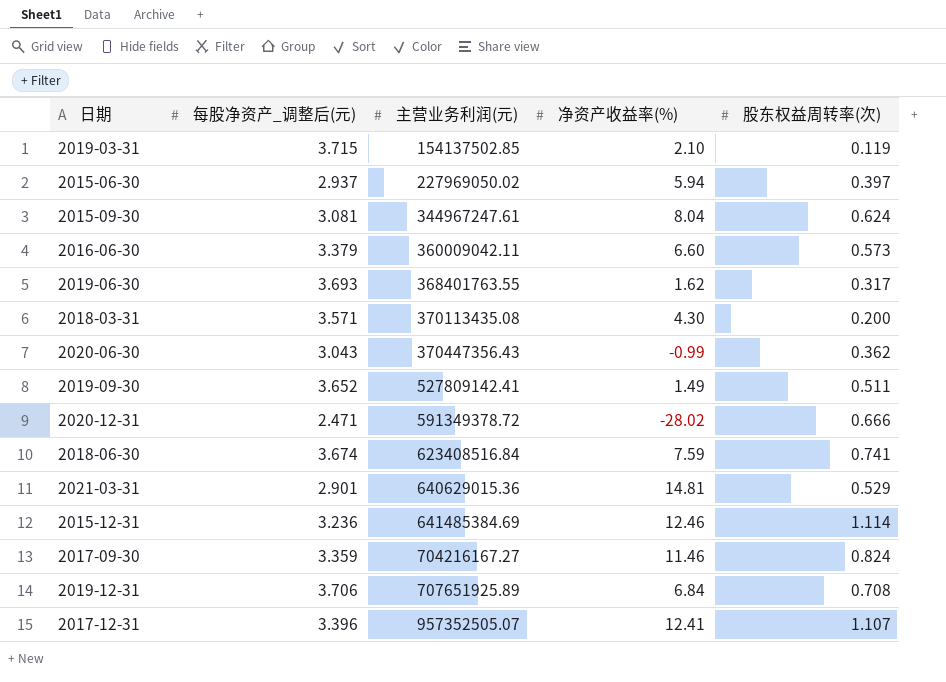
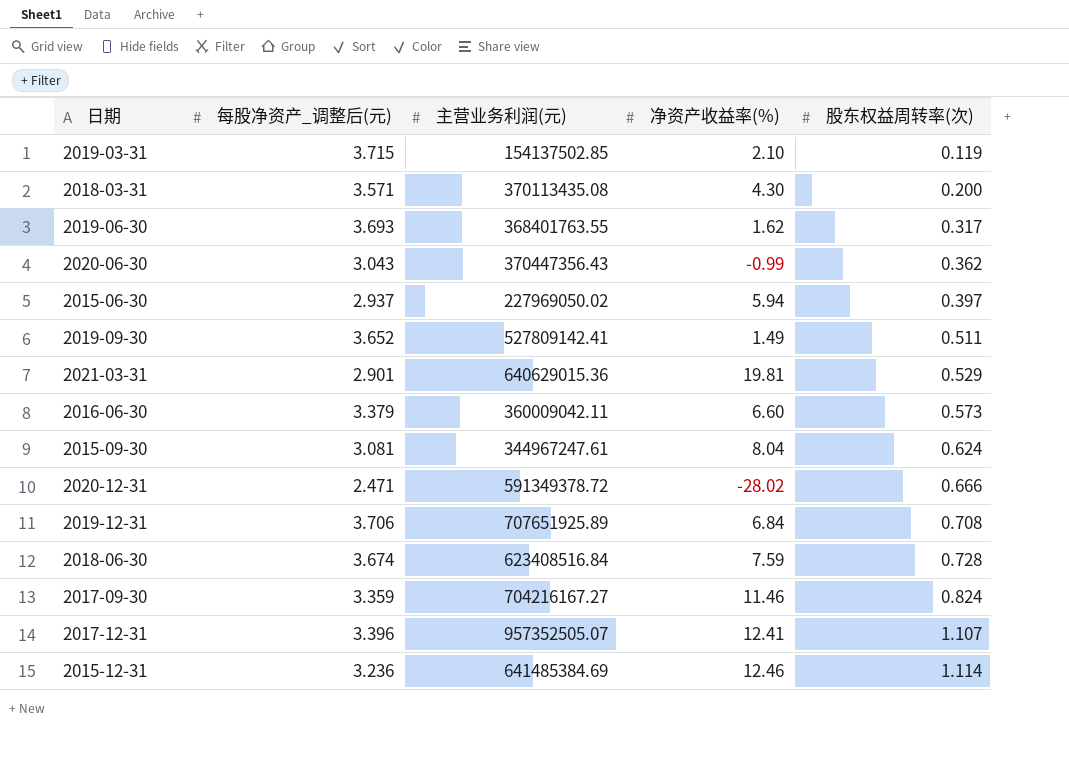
row order: 主营业务利润(元) ascending -> 股东权益周转率(次) ascending
2021-03-31 | 净资产收益率(%): 14.81 -> 19.81
2018-06-30 | 股东权益周转率(次): 0.741 -> 0.728

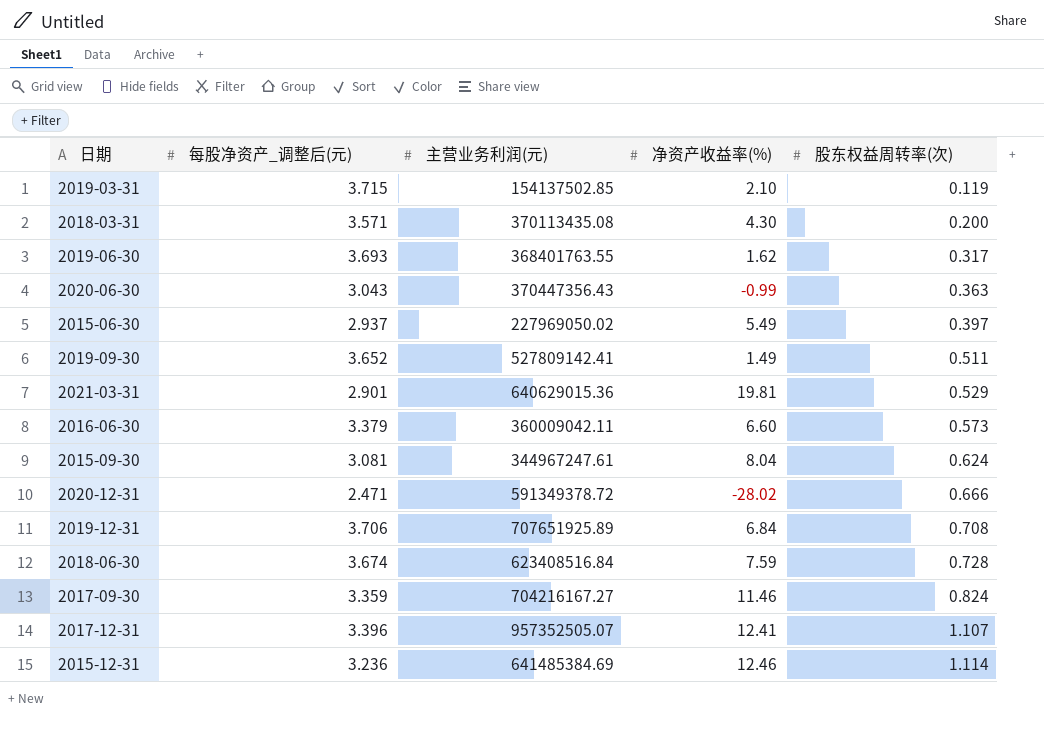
2020-06-30 | 股东权益周转率(次): 0.362 -> 0.363
2015-06-30 | 净资产收益率(%): 5.94 -> 5.49

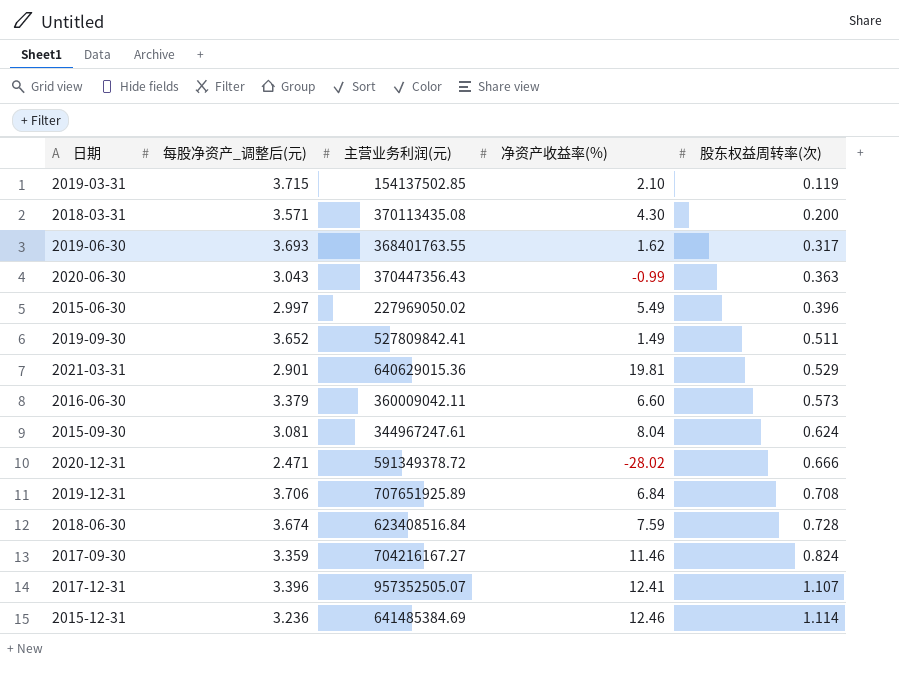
2015-06-30 | 每股净资产_调整后(元): 2.937 -> 2.997
2015-06-30 | 股东权益周转率(次): 0.397 -> 0.396
2019-09-30 | 主营业务利润(元): 527809142.41 -> 527809842.41

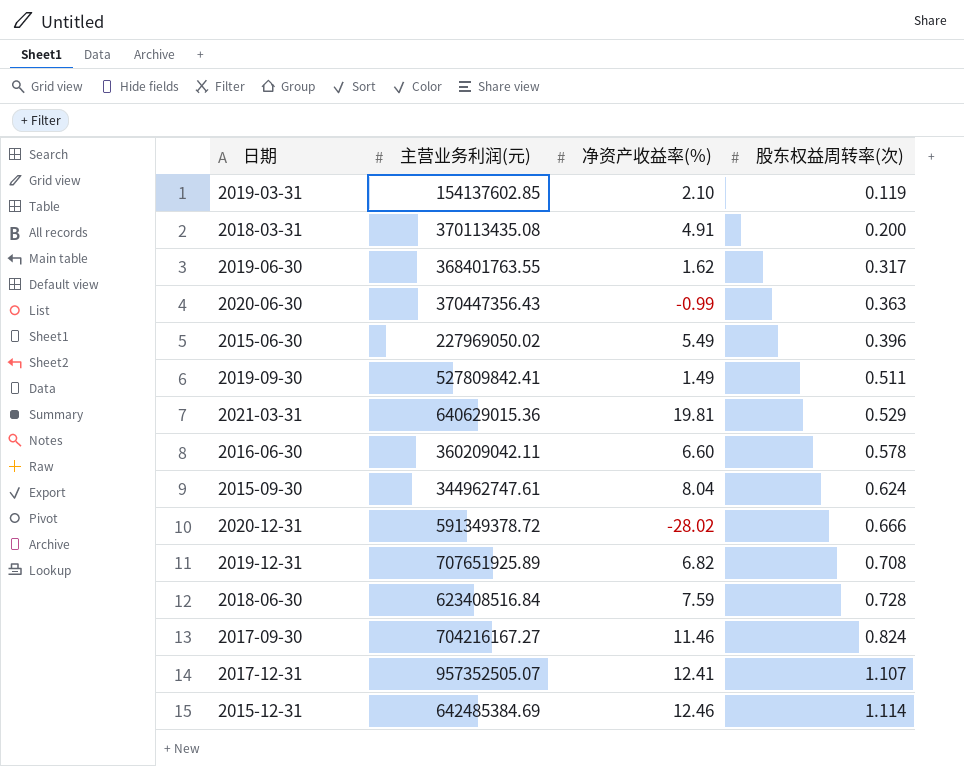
column 每股净资产_调整后(元) | position: 2 -> none
2019-03-31 | 主营业务利润(元): 154137502.85 -> 154137602.85
2018-03-31 | 净资产收益率(%): 4.30 -> 4.91
2016-06-30 | 主营业务利润(元): 360009042.11 -> 360209042.11
2016-06-30 | 股东权益周转率(次): 0.573 -> 0.578
2015-09-30 | 主营业务利润(元): 344967247.61 -> 344962747.61
2019-12-31 | 净资产收益率(%): 6.84 -> 6.82
2015-12-31 | 主营业务利润(元): 641485384.69 -> 642485384.69

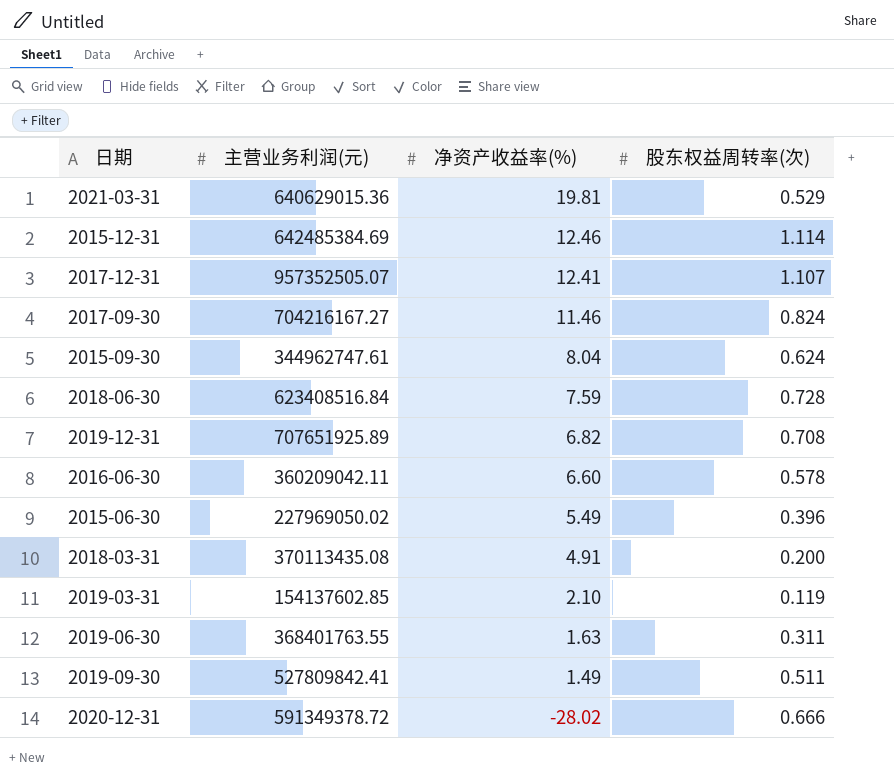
row order: 股东权益周转率(次) ascending -> 净资产收益率(%) descending
row 2020-06-30: 370447356.43 | -0.99 | 0.363 -> none
2019-06-30 | 净资产收益率(%): 1.62 -> 1.63
2019-06-30 | 股东权益周转率(次): 0.317 -> 0.311

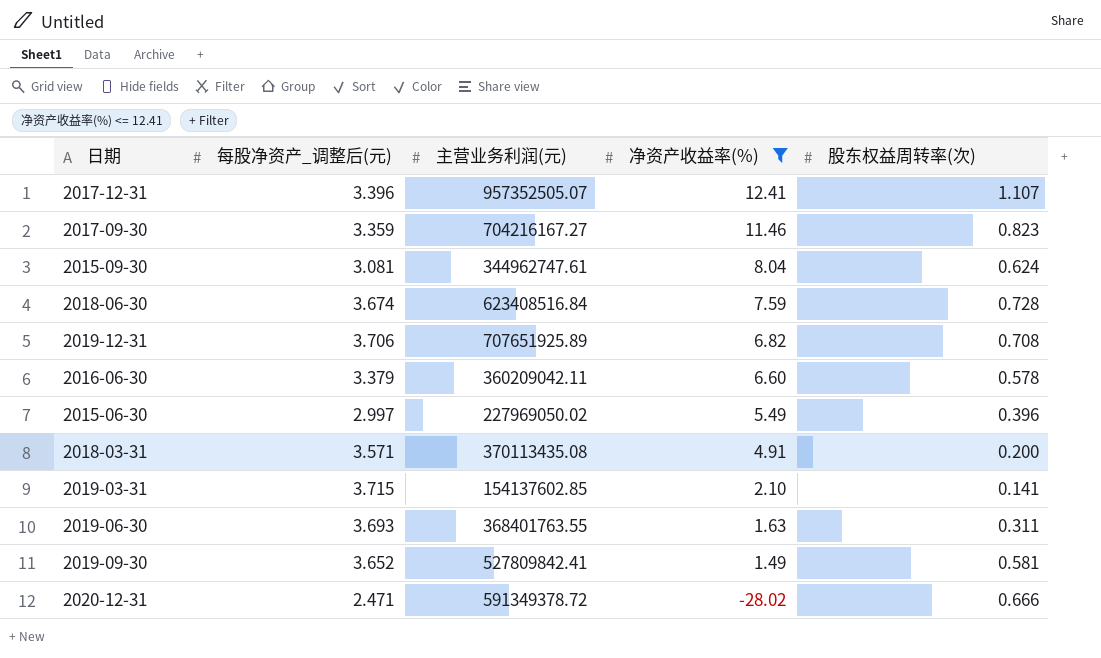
filter: none -> 净资产收益率(%) <= 12.41
column 每股净资产_调整后(元) | position: none -> 2
2017-09-30 | 股东权益周转率(次): 0.824 -> 0.823
2019-03-31 | 股东权益周转率(次): 0.119 -> 0.141
2019-09-30 | 股东权益周转率(次): 0.511 -> 0.581

